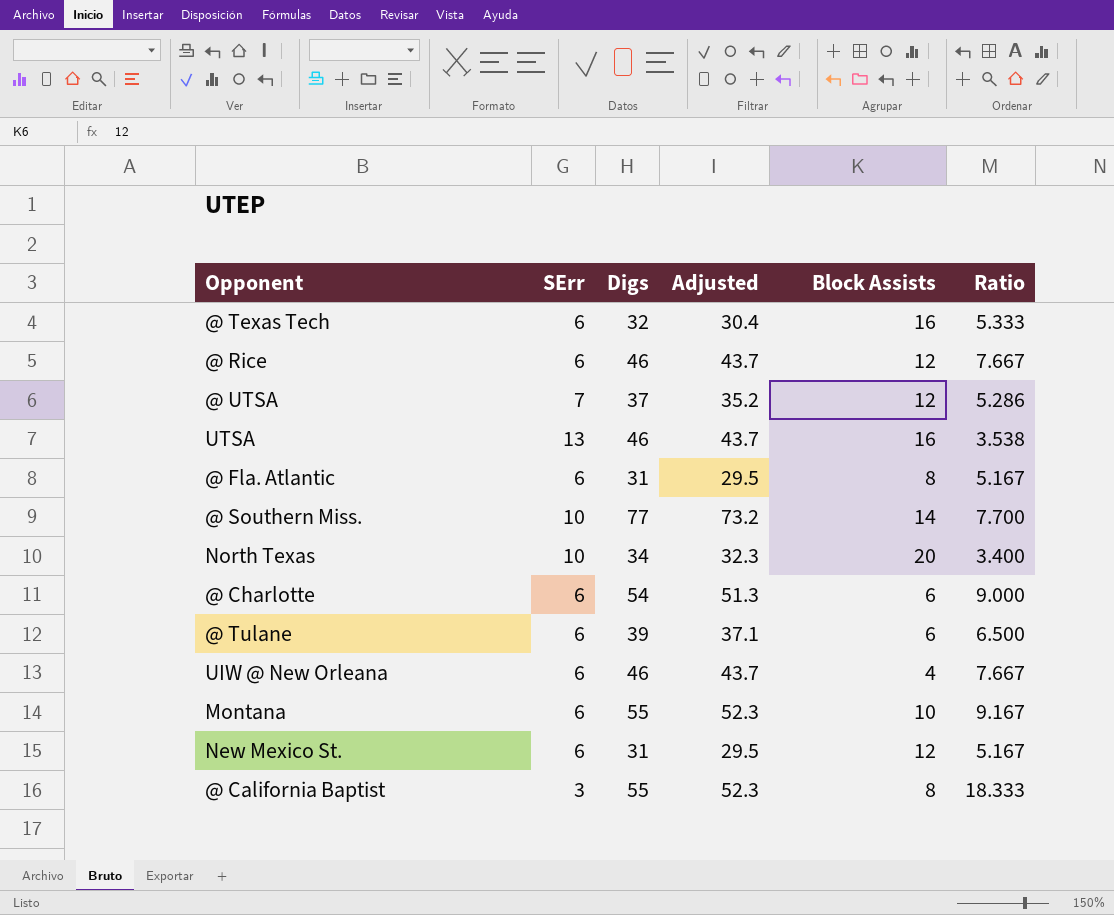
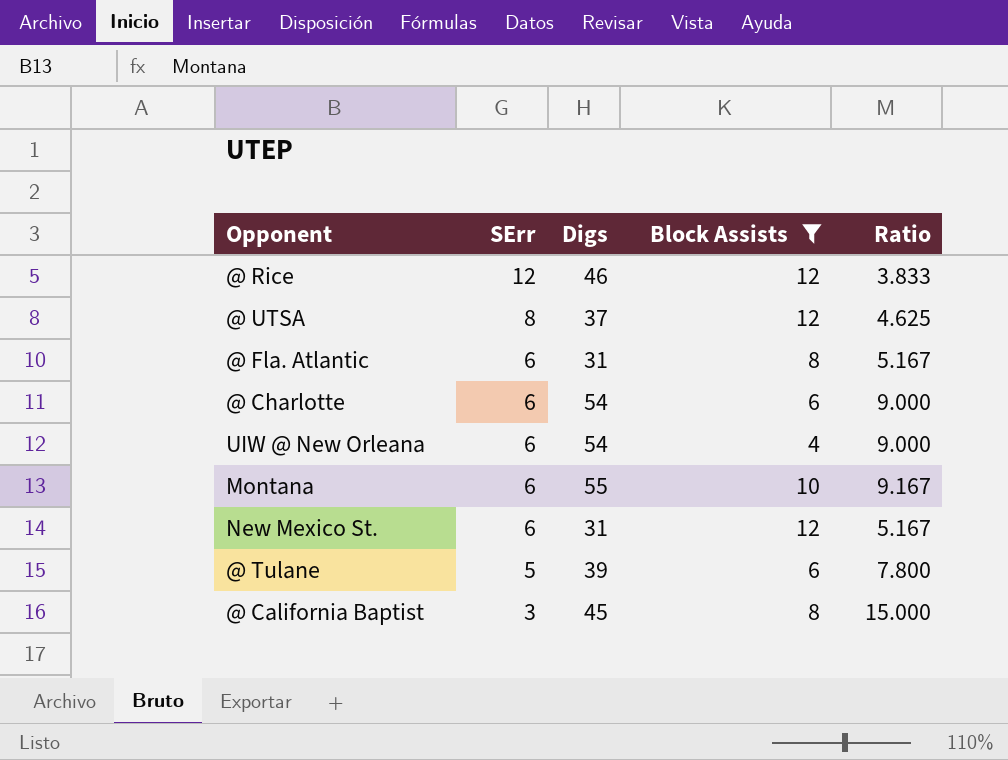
filter: none -> Block Assists <= 12
row order: none -> SErr descending
column Adjusted | formula: [Digs] * 0.95 -> none
@ Rice | SErr: 6 -> 12
@ Rice | Ratio: 7.667 -> 3.833
@ UTSA | SErr: 7 -> 8
@ UTSA | Ratio: 5.286 -> 4.625
UIW @ New Orleana | Digs: 46 -> 54
UIW @ New Orleana | Ratio: 7.667 -> 9.000
@ Tulane | SErr: 6 -> 5
@ Tulane | Ratio: 6.500 -> 7.800
@ California Baptist | Digs: 55 -> 45
@ California Baptist | Ratio: 18.333 -> 15.000

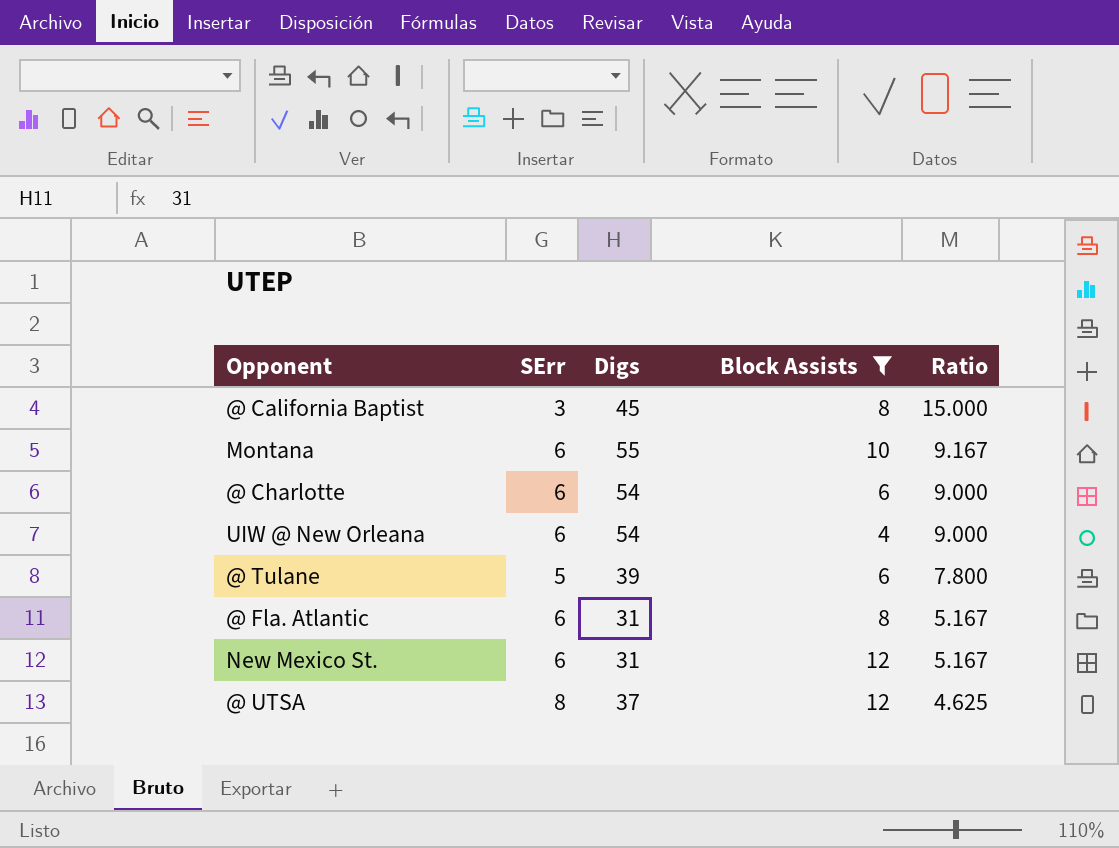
row order: SErr descending -> Ratio descending
row @ Rice: 12 | 46 | 12 | 3.833 -> none

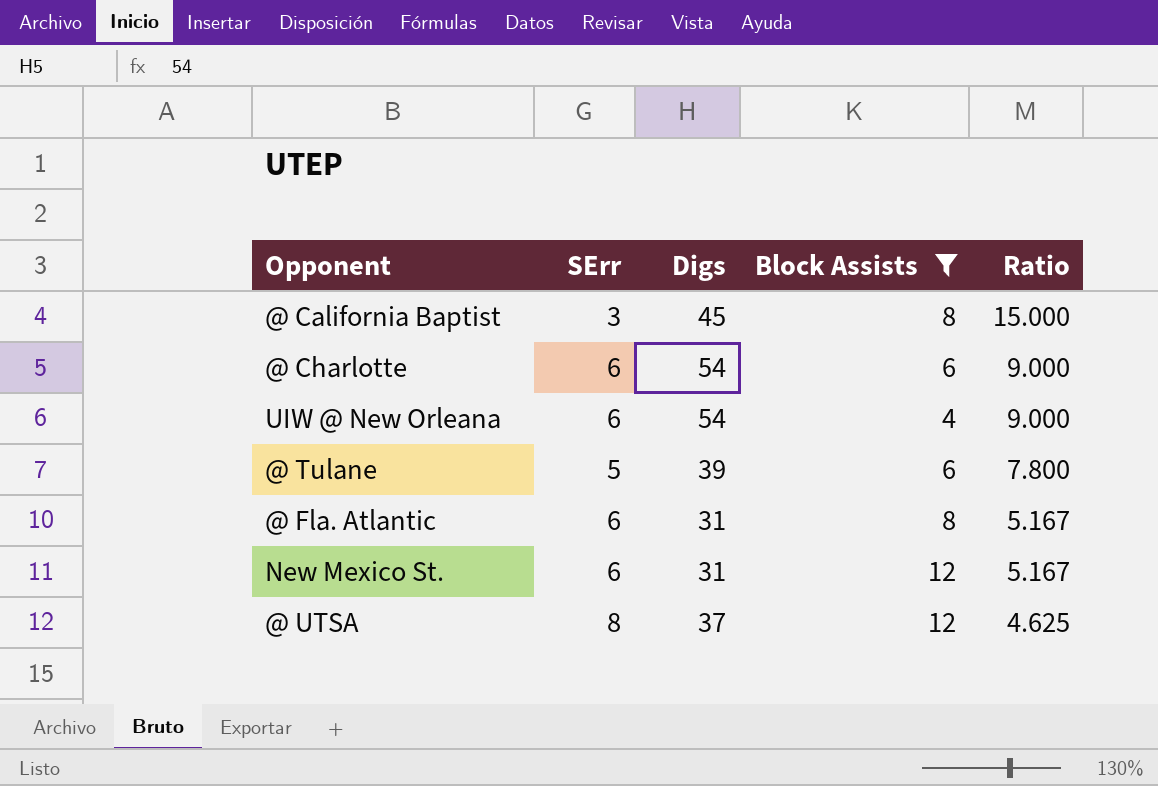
row Montana: 6 | 55 | 10 | 9.167 -> none

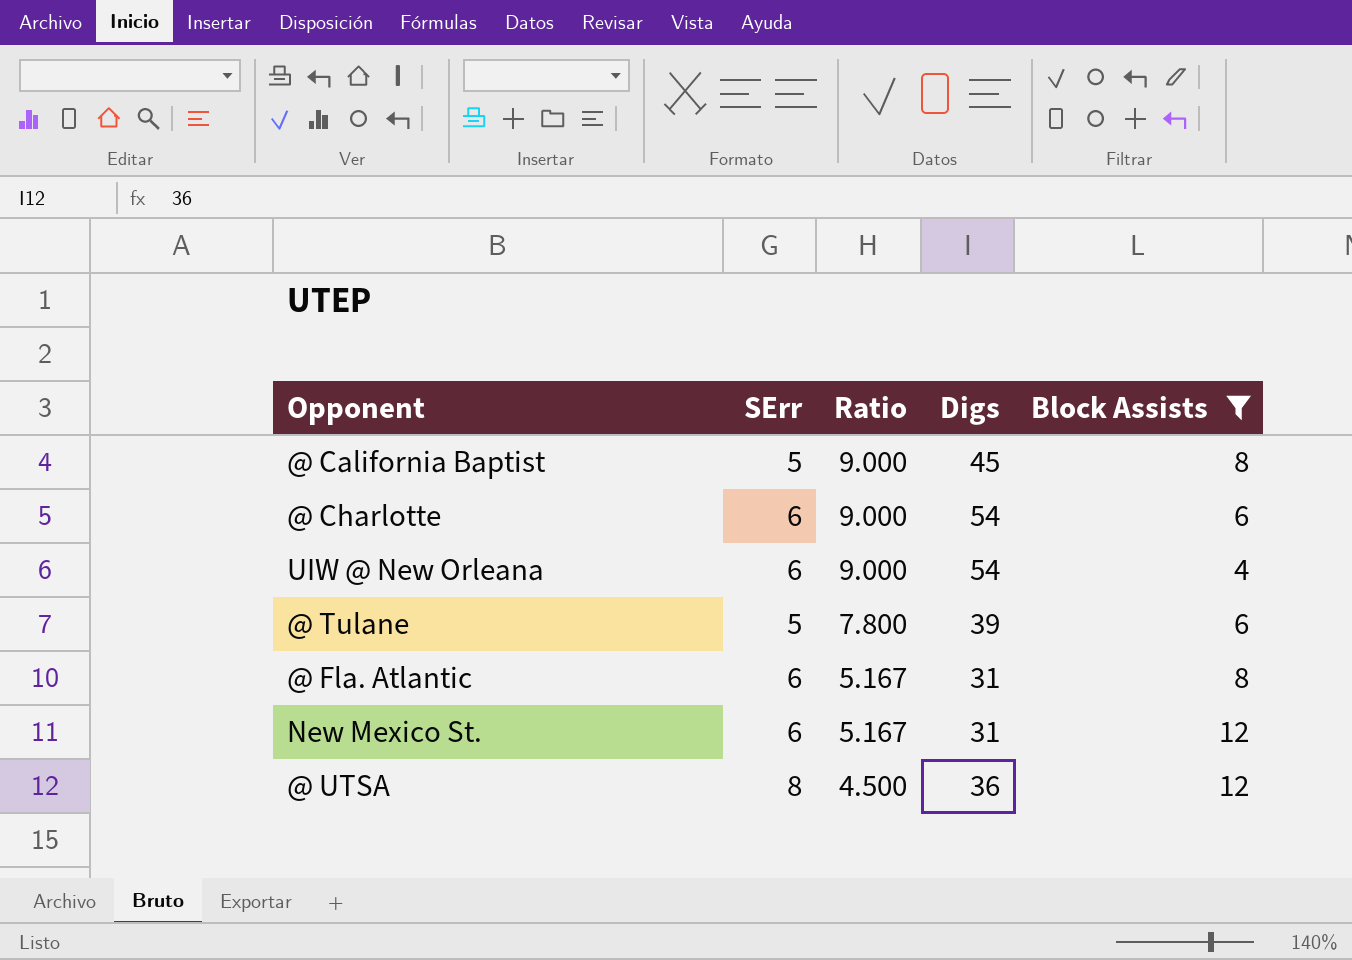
column Ratio | position: 5 -> 3
@ California Baptist | SErr: 3 -> 5
@ California Baptist | Ratio: 15.000 -> 9.000
@ UTSA | Ratio: 4.625 -> 4.500
@ UTSA | Digs: 37 -> 36

